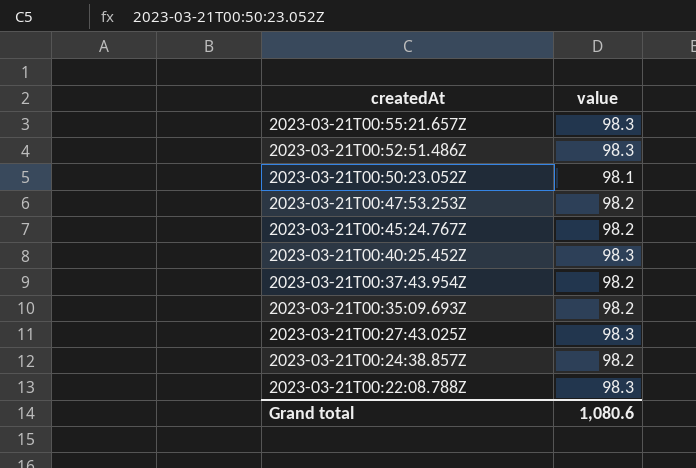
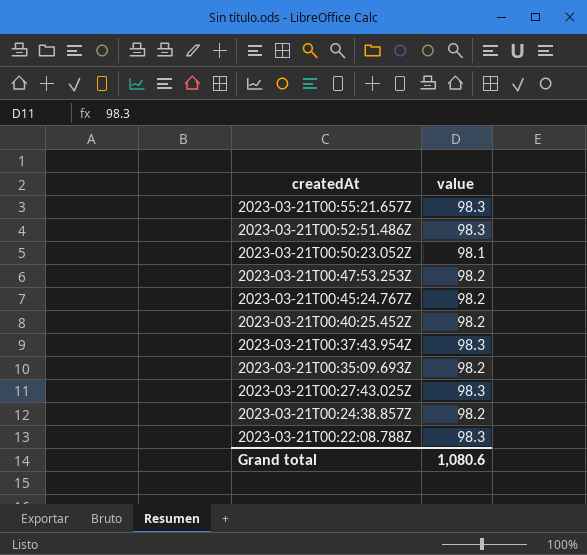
2023-03-21T00:40:25.452Z | value: 98.3 -> 98.2
2023-03-21T00:37:43.954Z | value: 98.2 -> 98.3

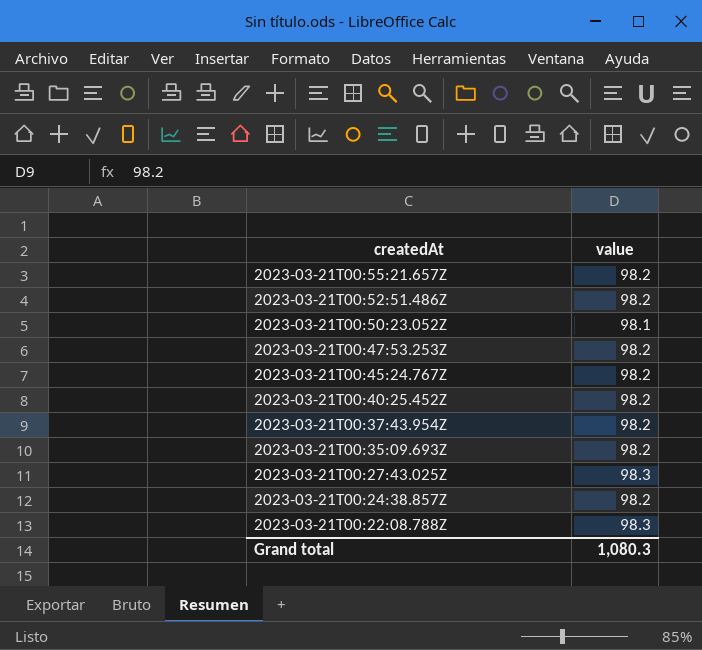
2023-03-21T00:55:21.657Z | value: 98.3 -> 98.2
2023-03-21T00:52:51.486Z | value: 98.3 -> 98.2
2023-03-21T00:37:43.954Z | value: 98.3 -> 98.2
Grand total | value: 1,080.6 -> 1,080.3

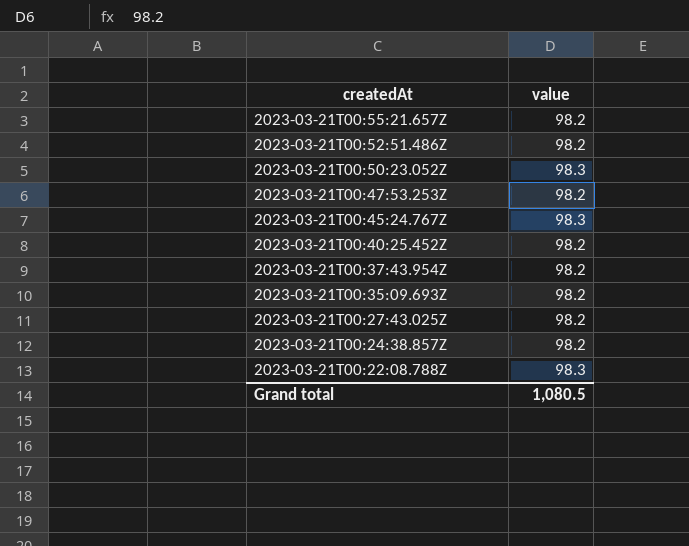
2023-03-21T00:50:23.052Z | value: 98.1 -> 98.3
2023-03-21T00:45:24.767Z | value: 98.2 -> 98.3
2023-03-21T00:27:43.025Z | value: 98.3 -> 98.2
Grand total | value: 1,080.3 -> 1,080.5

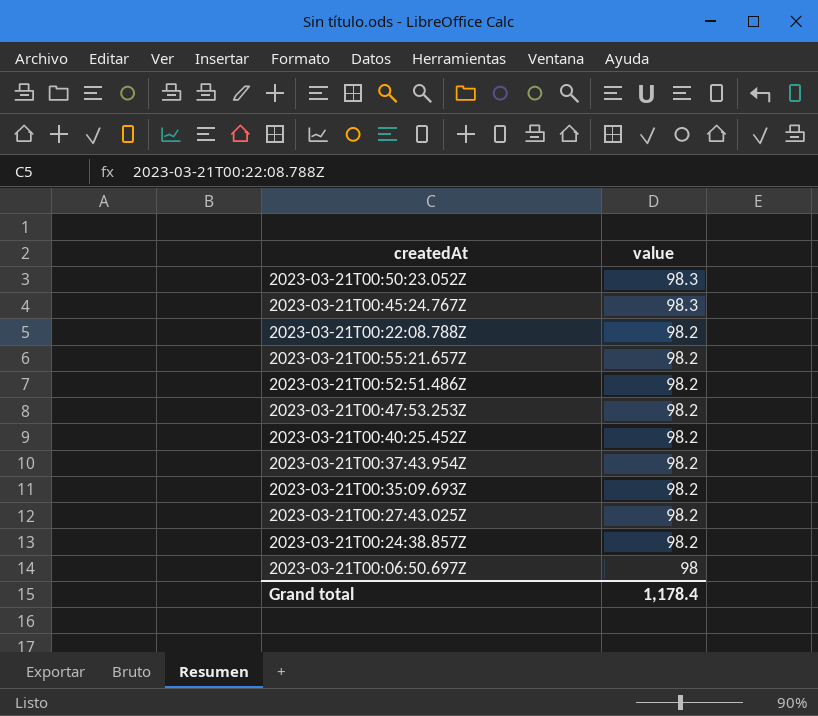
row order: createdAt descending -> value descending
2023-03-21T00:22:08.788Z | value: 98.3 -> 98.2
row 2023-03-21T00:06:50.697Z: none -> 98
Grand total | value: 1,080.5 -> 1,178.4

